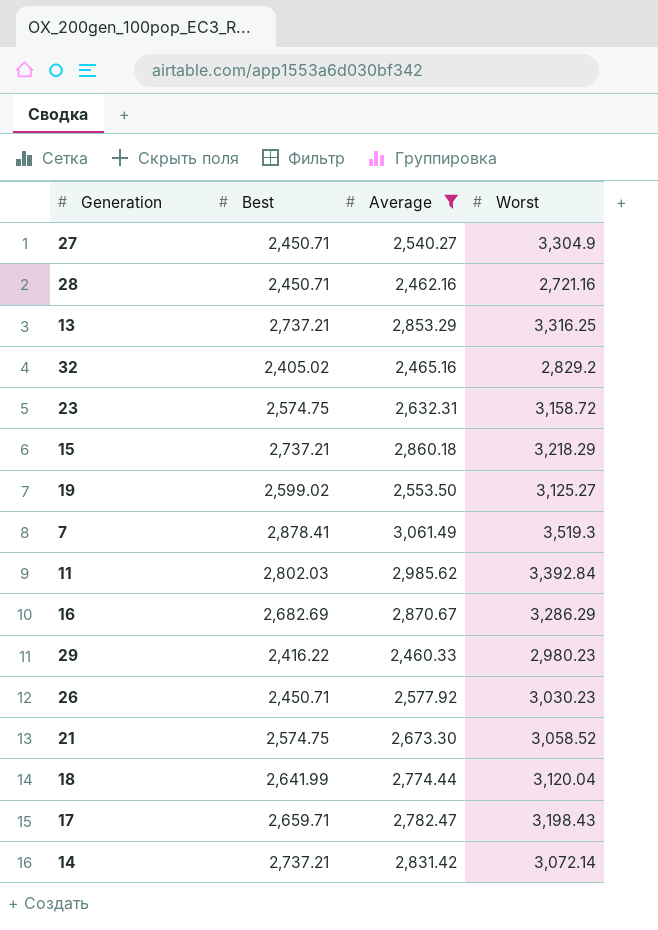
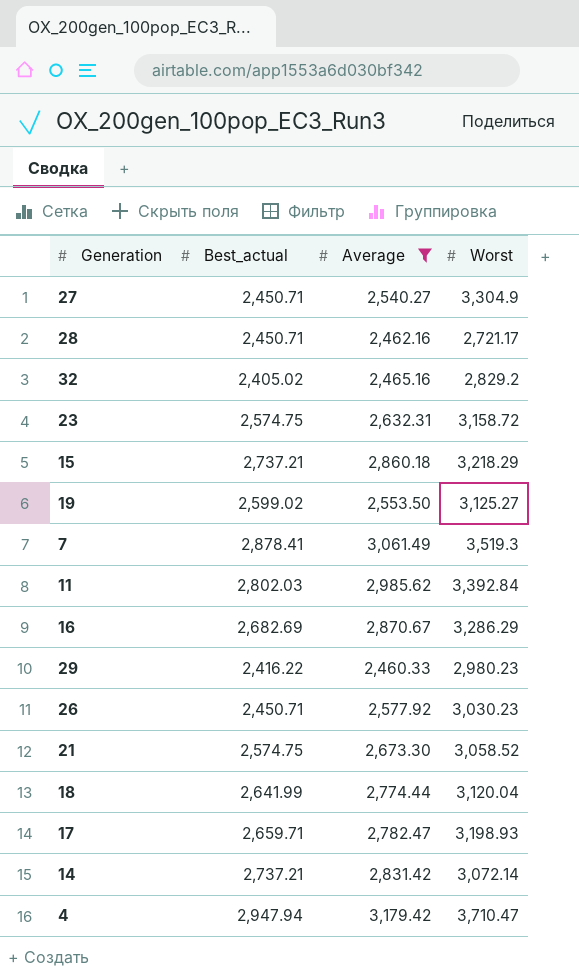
column name: Best -> Best_actual
row 13: 2,737.21 | 2,853.29 | 3,316.25 -> none
28 | Worst: 2,721.16 -> 2,721.17
17 | Worst: 3,198.43 -> 3,198.93
row 4: none -> 2,947.94 | 3,179.42 | 3,710.47

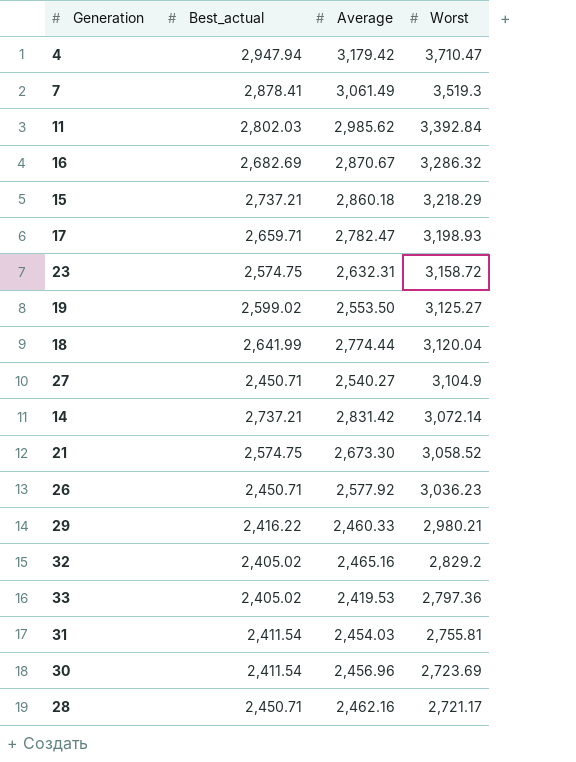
filter: Average >= 2,460.33 -> none
row order: none -> Worst descending
16 | Worst: 3,286.29 -> 3,286.32
27 | Worst: 3,304.9 -> 3,104.9
26 | Worst: 3,030.23 -> 3,036.23
29 | Worst: 2,980.23 -> 2,980.21

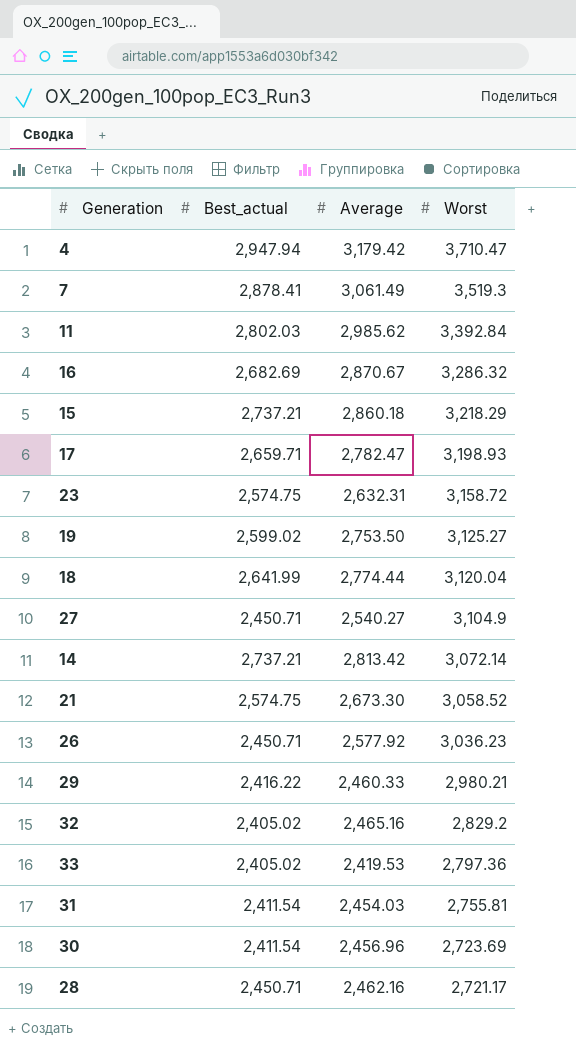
19 | Average: 2,553.50 -> 2,753.50
14 | Average: 2,831.42 -> 2,813.42

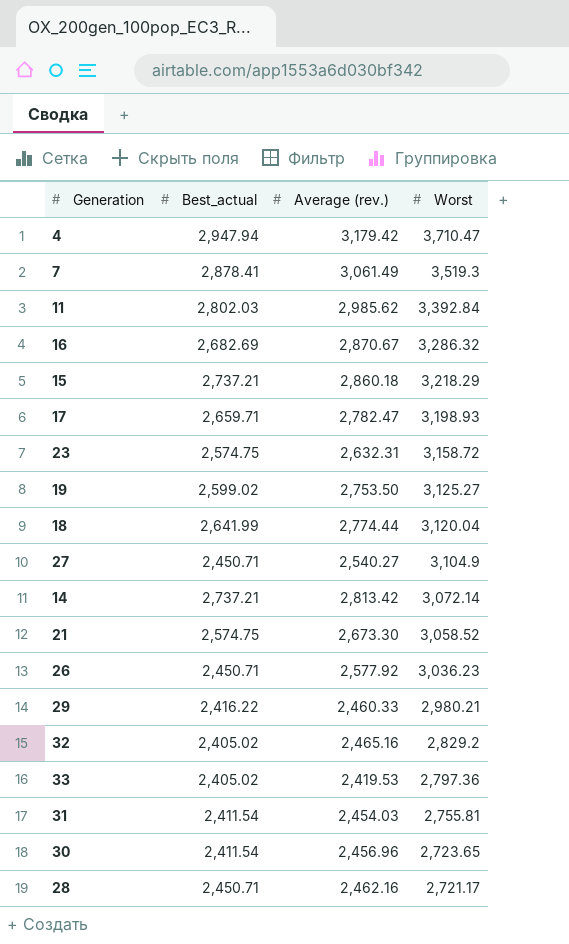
column name: Average -> Average (rev.)
30 | Worst: 2,723.69 -> 2,723.65

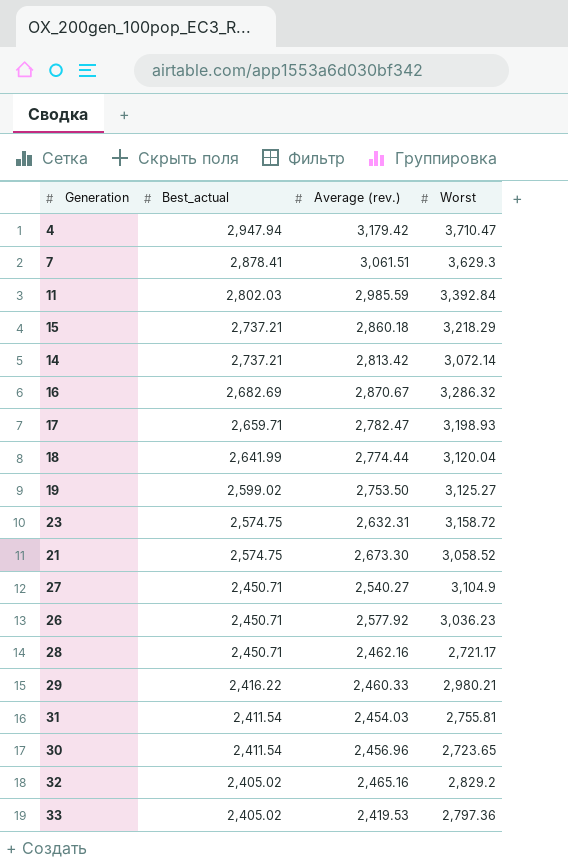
row order: Worst descending -> Best_actual descending
7 | Average (rev.): 3,061.49 -> 3,061.51
7 | Worst: 3,519.3 -> 3,629.3
11 | Average (rev.): 2,985.62 -> 2,985.59

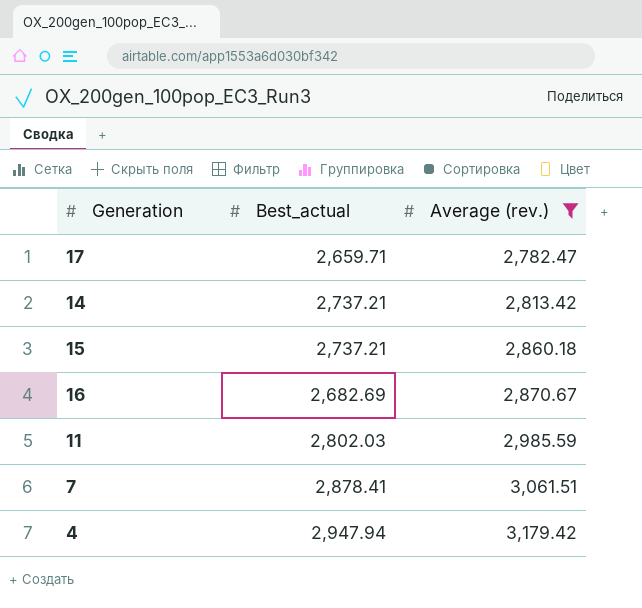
filter: none -> Average (rev.) >= 2,782.47
row order: Best_actual descending -> Average (rev.) ascending
column Worst | position: 4 -> none

